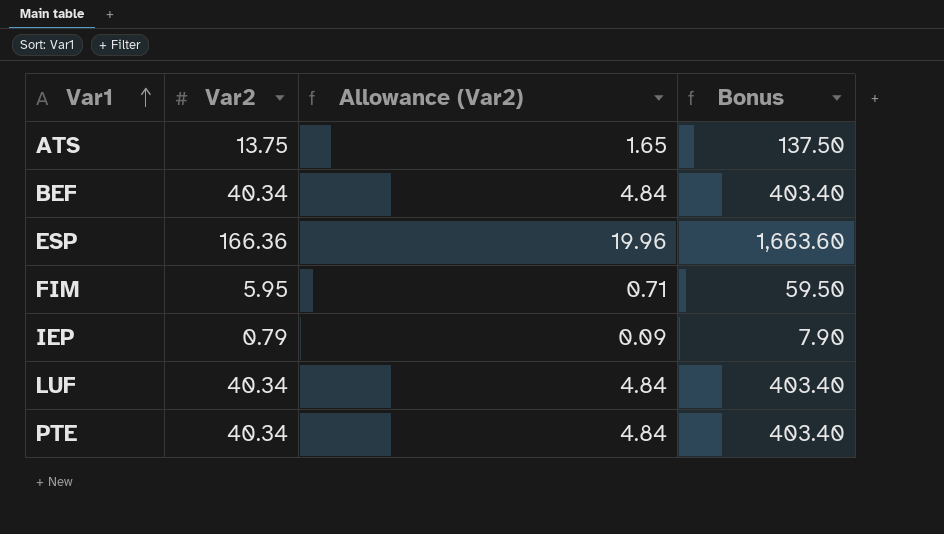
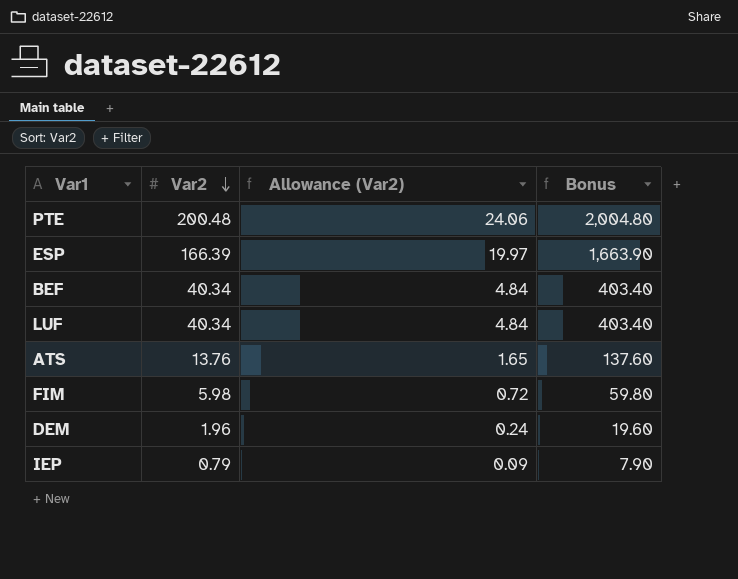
row order: Var1 ascending -> Var2 descending
PTE | Var2: 40.34 -> 200.48
PTE | Allowance (Var2): 4.84 -> 24.06
PTE | Bonus: 403.40 -> 2,004.80
ESP | Var2: 166.36 -> 166.39
ESP | Allowance (Var2): 19.96 -> 19.97
ESP | Bonus: 1,663.60 -> 1,663.90
ATS | Var2: 13.75 -> 13.76
ATS | Bonus: 137.50 -> 137.60
FIM | Var2: 5.95 -> 5.98
FIM | Allowance (Var2): 0.71 -> 0.72
FIM | Bonus: 59.50 -> 59.80
row DEM: none -> 1.96 | 0.24 | 19.60

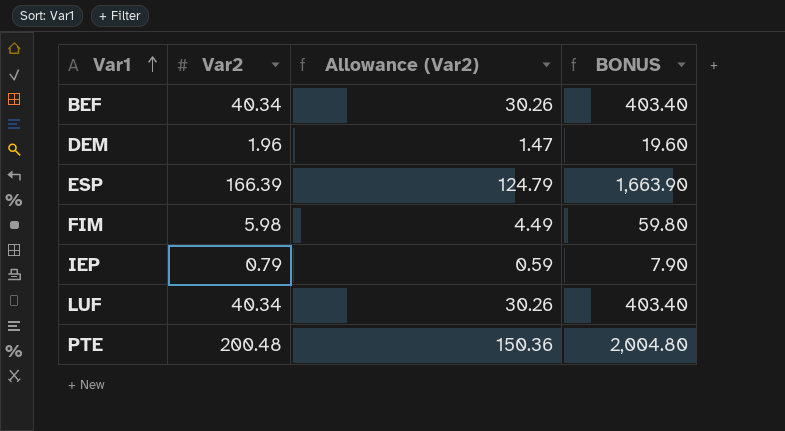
row order: Var2 descending -> Var1 ascending
column Allowance (Var2) | formula: [Var2] * 0.12 -> [Var2] * 0.75
column name: Bonus -> BONUS
row ATS: 13.76 | 1.65 | 137.60 -> none

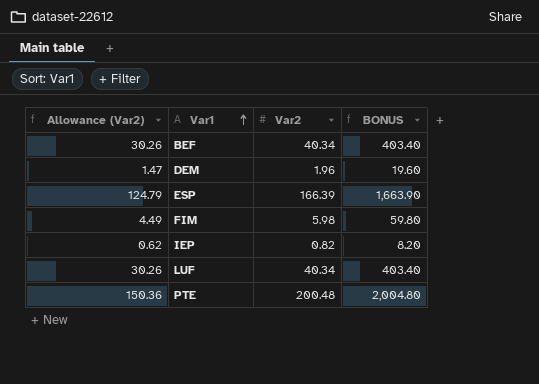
column Allowance (Var2) | position: 3 -> 1
IEP | Allowance (Var2): 0.59 -> 0.62
IEP | Var2: 0.79 -> 0.82
IEP | BONUS: 7.90 -> 8.20

